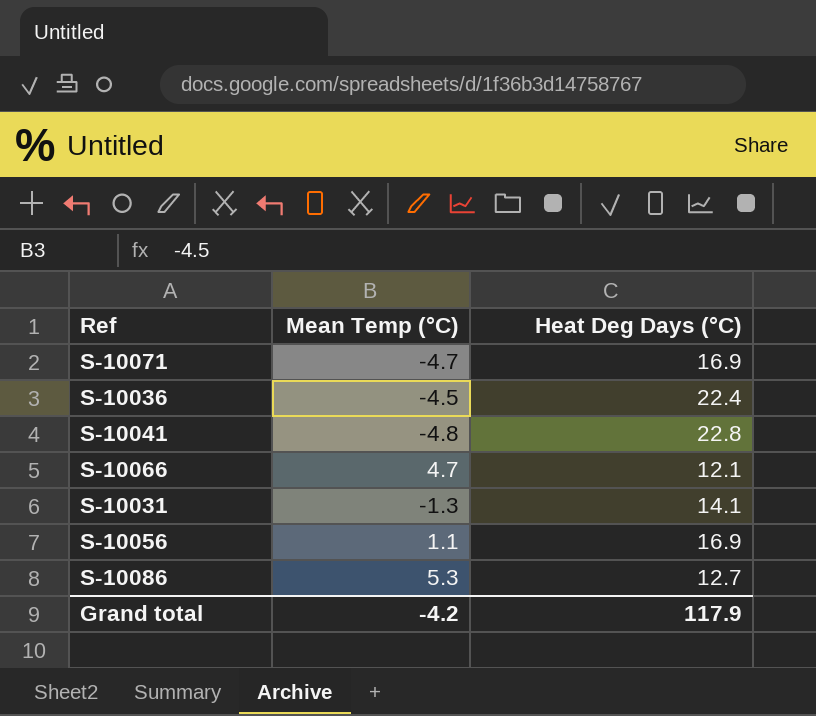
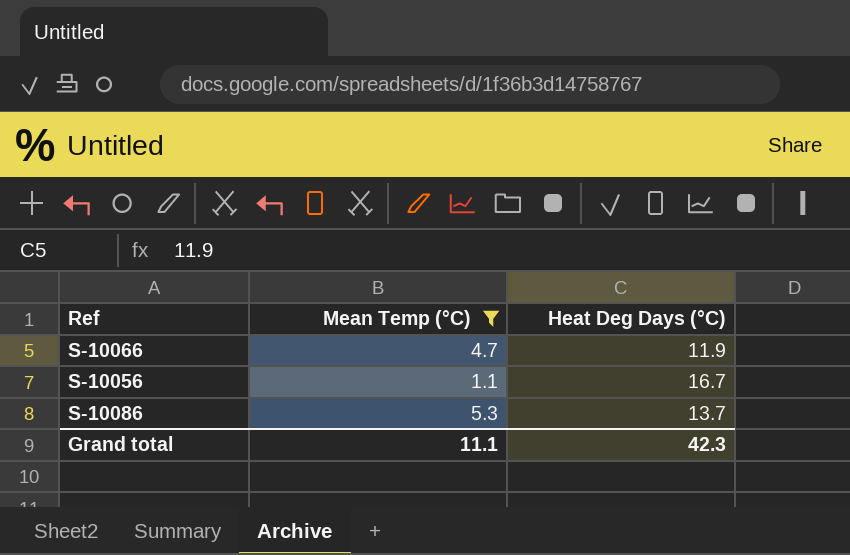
filter: none -> Mean Temp (°C) >= 1.1
S-10066 | Heat Deg Days (°C): 12.1 -> 11.9
S-10056 | Heat Deg Days (°C): 16.9 -> 16.7
S-10086 | Heat Deg Days (°C): 12.7 -> 13.7
Grand total | Mean Temp (°C): -4.2 -> 11.1
Grand total | Heat Deg Days (°C): 117.9 -> 42.3

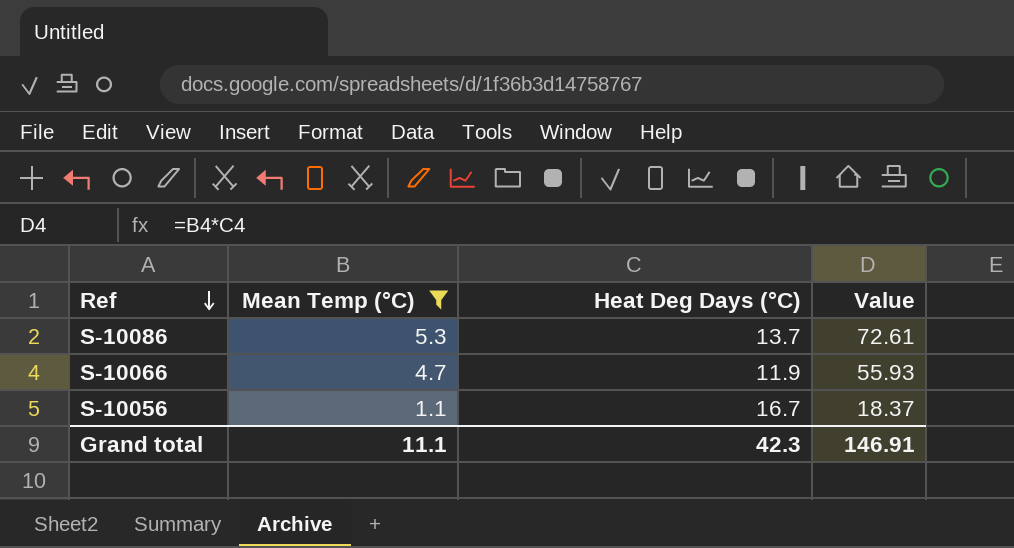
row order: none -> Ref descending
column Value | formula: none -> [Mean Temp (°C)] * [Heat Deg Days (°C)]

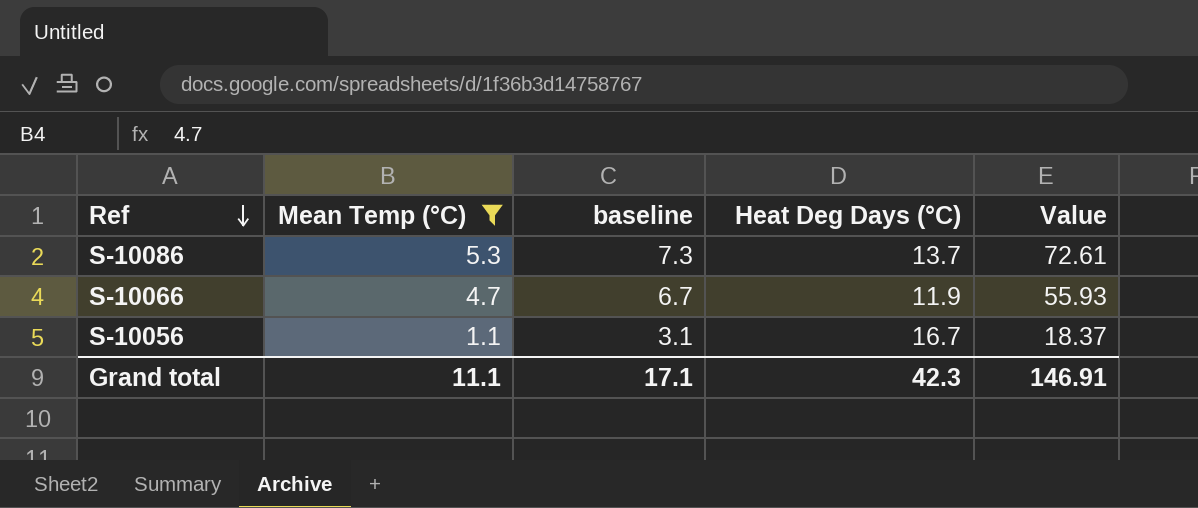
column baseline | formula: none -> [Mean Temp (°C)] + 2

